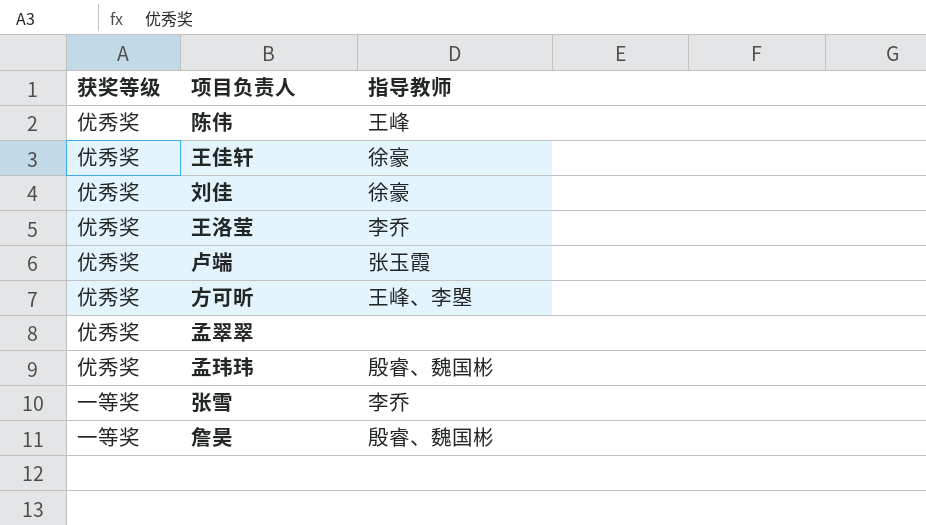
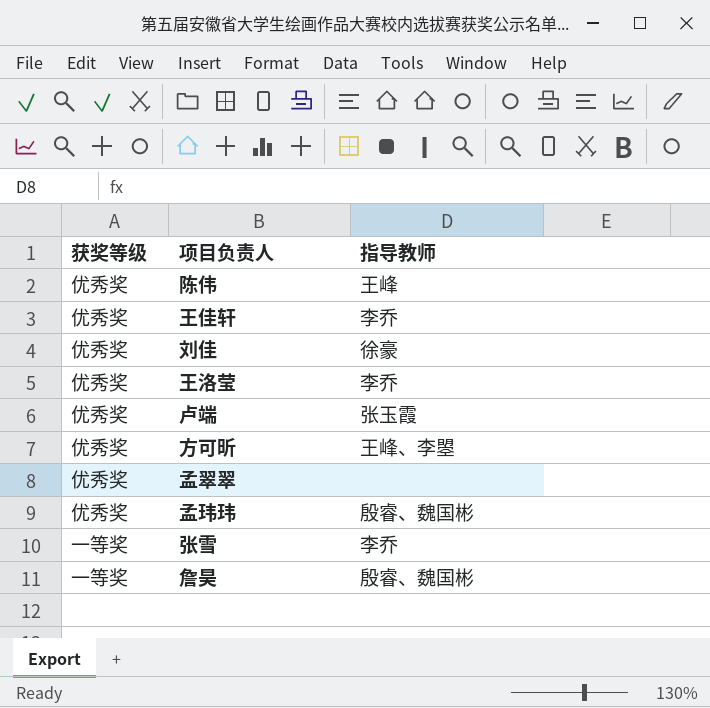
王佳轩 | 指导教师: 徐豪 -> 李乔

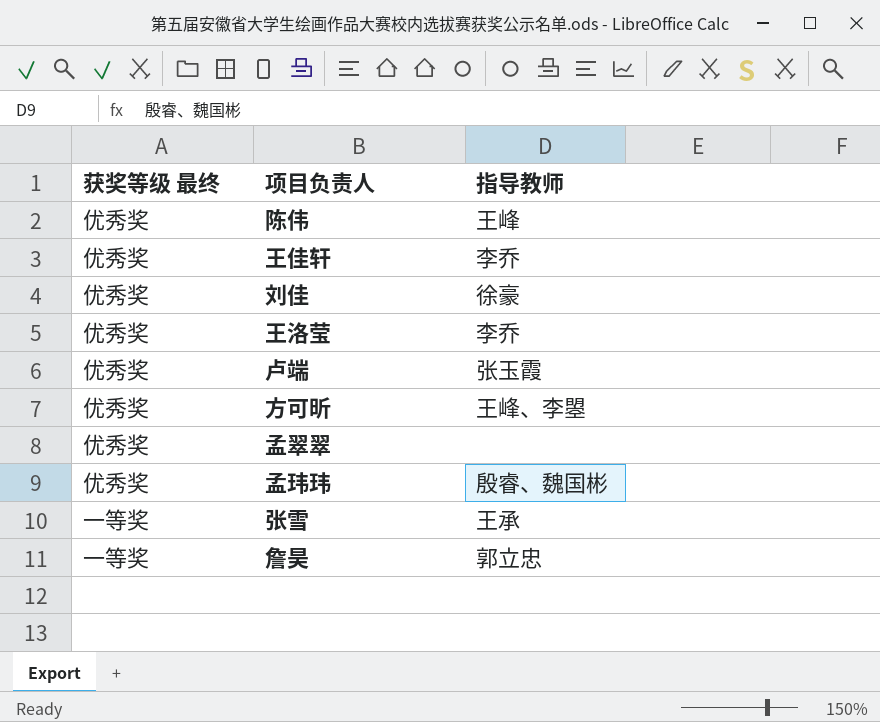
column name: 获奖等级 -> 获奖等级 最终
张雪 | 指导教师: 李乔 -> 王承
詹昊 | 指导教师: 殷睿、魏国彬 -> 郭立忠

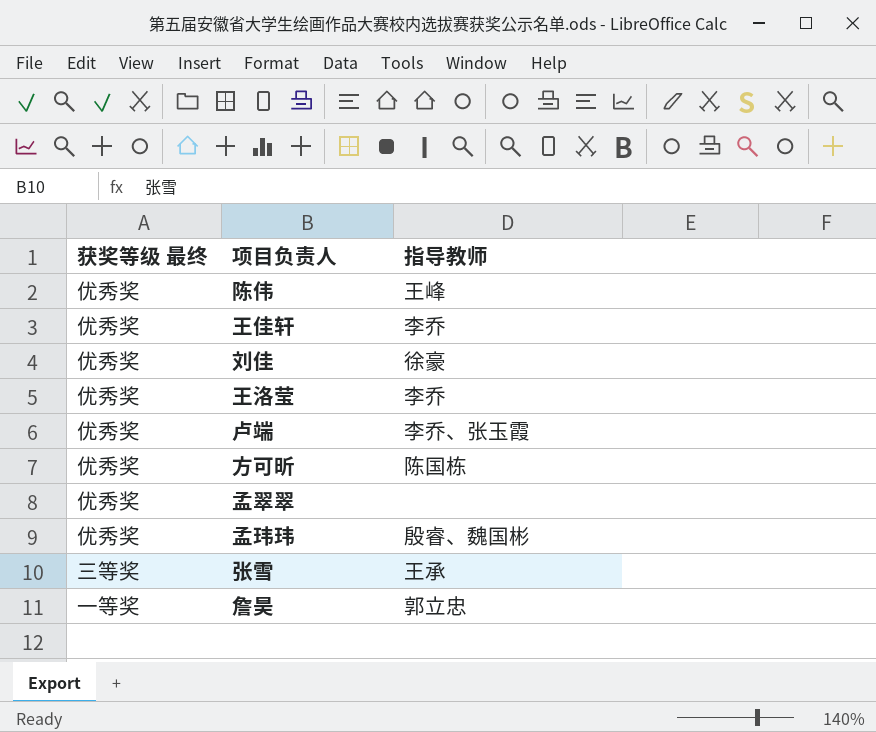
卢端 | 指导教师: 张玉霞 -> 李乔、张玉霞
方可昕 | 指导教师: 王峰、李曌 -> 陈国栋
张雪 | 获奖等级 最终: 一等奖 -> 三等奖

